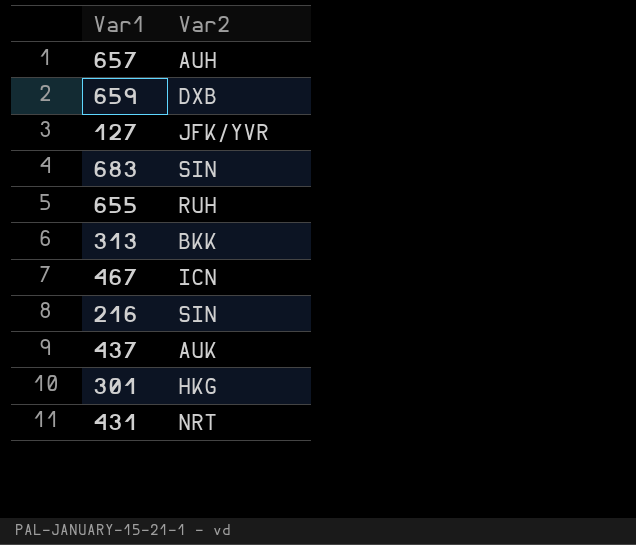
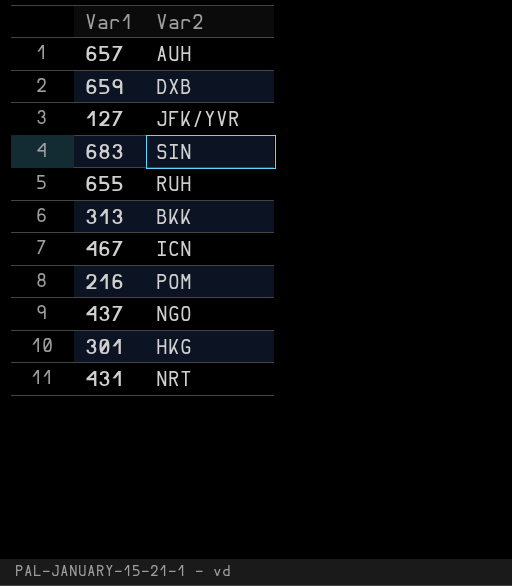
216 | Var2: SIN -> POM
437 | Var2: AUK -> NGO

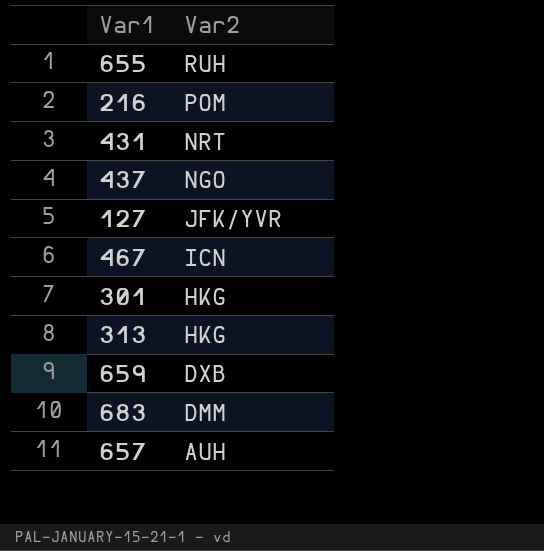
row order: none -> Var2 descending
313 | Var2: BKK -> HKG
683 | Var2: SIN -> DMM

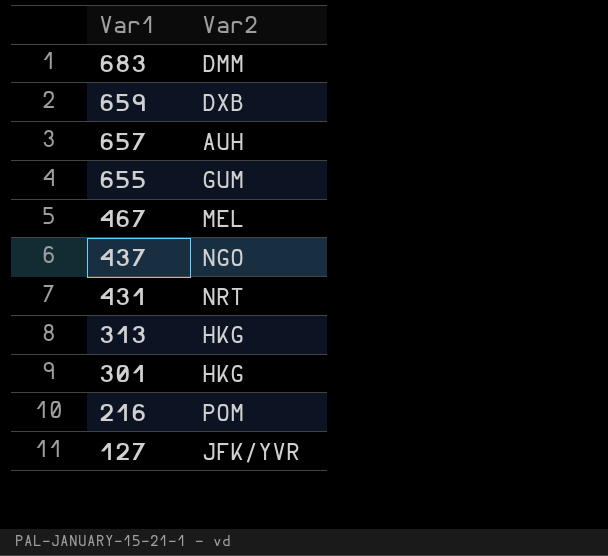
row order: Var2 descending -> Var1 descending
655 | Var2: RUH -> GUM
467 | Var2: ICN -> MEL

